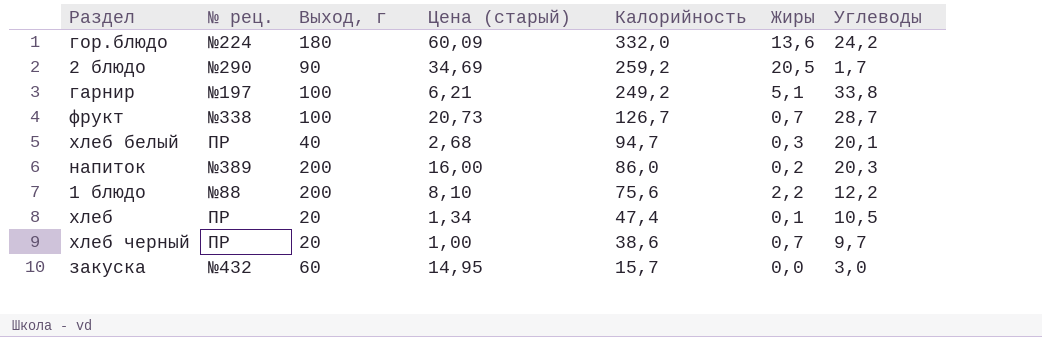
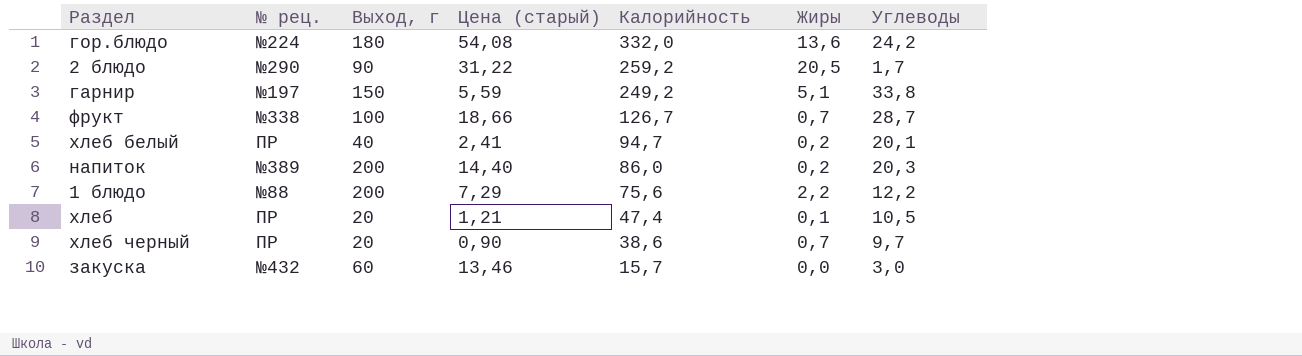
гор.блюдо | Цена (старый): 60,09 -> 54,08
2 блюдо | Цена (старый): 34,69 -> 31,22
гарнир | Выход, г: 100 -> 150
гарнир | Цена (старый): 6,21 -> 5,59
фрукт | Цена (старый): 20,73 -> 18,66
хлеб белый | Цена (старый): 2,68 -> 2,41
хлеб белый | Жиры: 0,3 -> 0,2
напиток | Цена (старый): 16,00 -> 14,40
1 блюдо | Цена (старый): 8,10 -> 7,29
хлеб | Цена (старый): 1,34 -> 1,21
хлеб черный | Цена (старый): 1,00 -> 0,90
закуска | Цена (старый): 14,95 -> 13,46

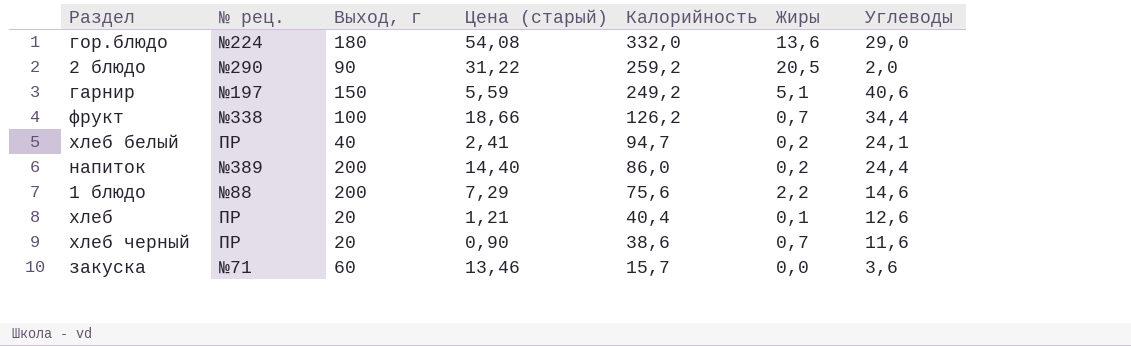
гор.блюдо | Углеводы: 24,2 -> 29,0
2 блюдо | Углеводы: 1,7 -> 2,0
гарнир | Углеводы: 33,8 -> 40,6
фрукт | Калорийность: 126,7 -> 126,2
фрукт | Углеводы: 28,7 -> 34,4
хлеб белый | Углеводы: 20,1 -> 24,1
напиток | Углеводы: 20,3 -> 24,4
1 блюдо | Углеводы: 12,2 -> 14,6
хлеб | Калорийность: 47,4 -> 40,4
хлеб | Углеводы: 10,5 -> 12,6
хлеб черный | Углеводы: 9,7 -> 11,6
закуска | № рец.: №432 -> №71
закуска | Углеводы: 3,0 -> 3,6

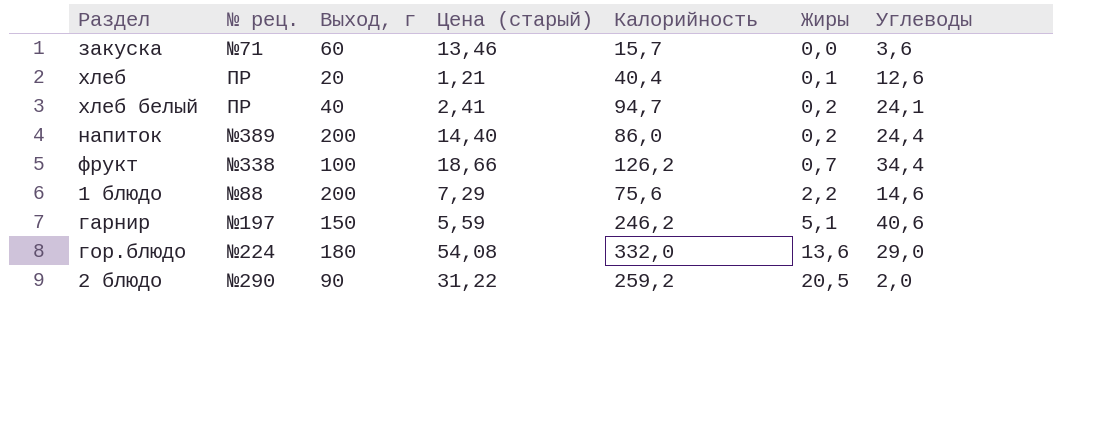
row order: Калорийность descending -> Жиры ascending
row хлеб черный: ПР | 20 | 0,90 | 38,6 | 0,7 | 11,6 -> none
гарнир | Калорийность: 249,2 -> 246,2

